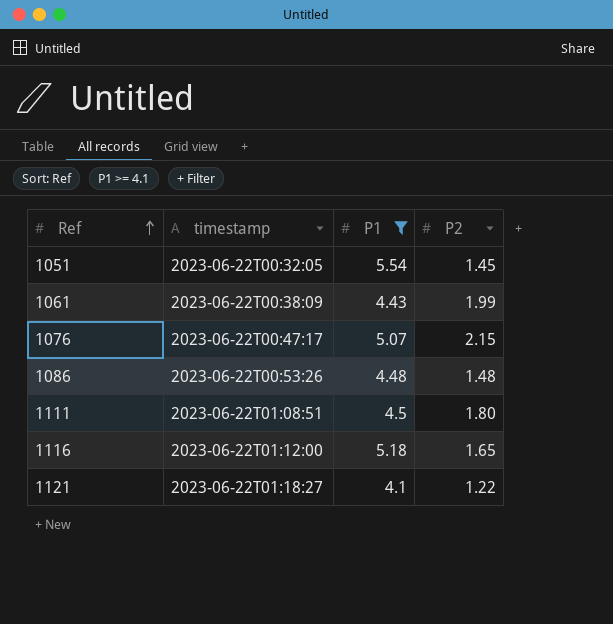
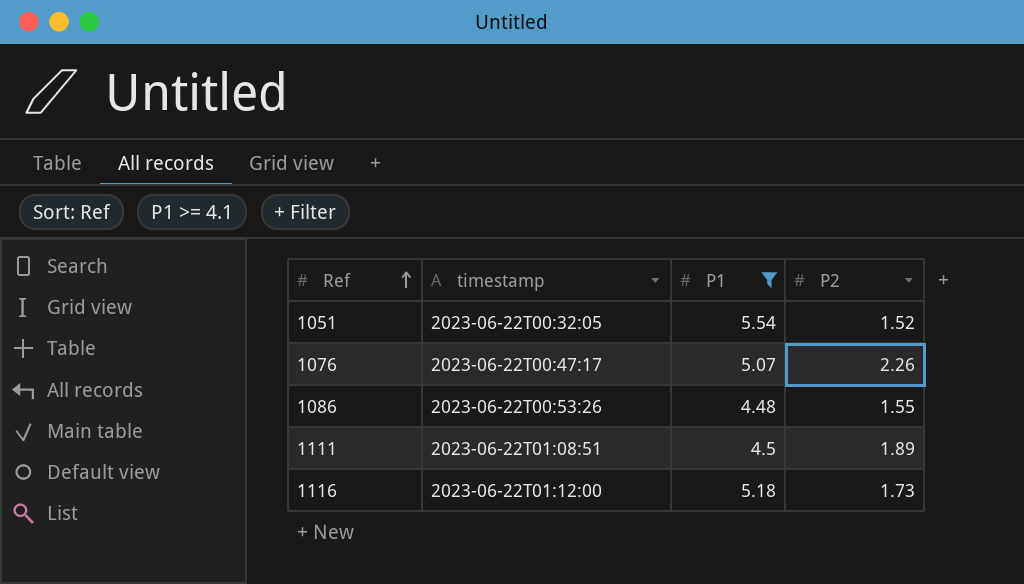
row 1061: 2023-06-22T00:38:09 | 4.43 | 1.99 -> none
row 1121: 2023-06-22T01:18:27 | 4.1 | 1.22 -> none
1051 | P2: 1.45 -> 1.52
1076 | P2: 2.15 -> 2.26
1086 | P2: 1.48 -> 1.55
1111 | P2: 1.80 -> 1.89
1116 | P2: 1.65 -> 1.73

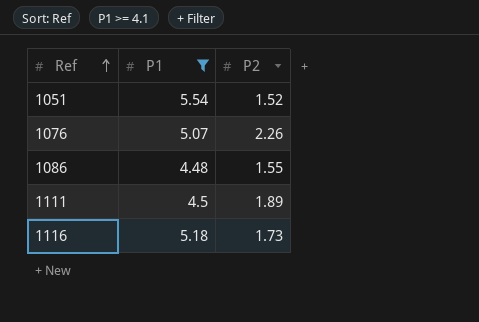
column timestamp | position: 2 -> none

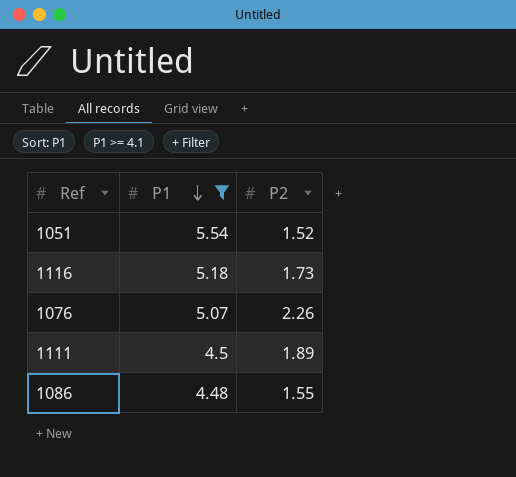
row order: Ref ascending -> P1 descending

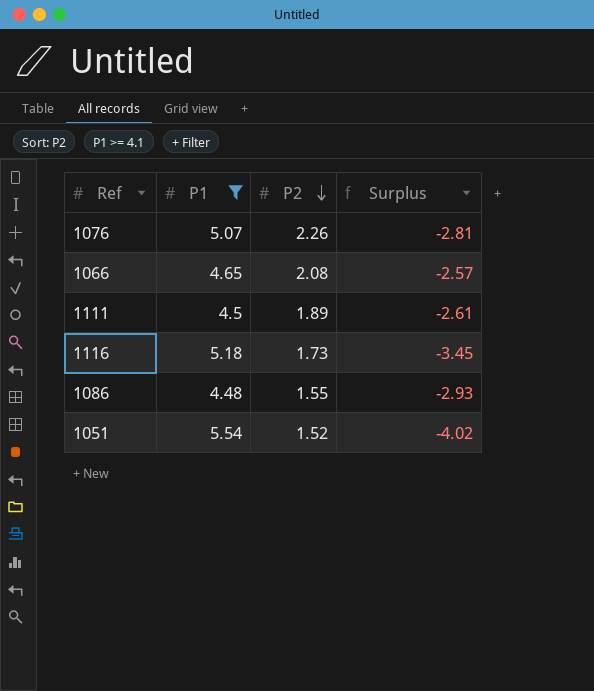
row order: P1 descending -> P2 descending
column Surplus | formula: none -> [P2] - [P1]
row 1066: none -> 4.65 | 2.08 | -2.57

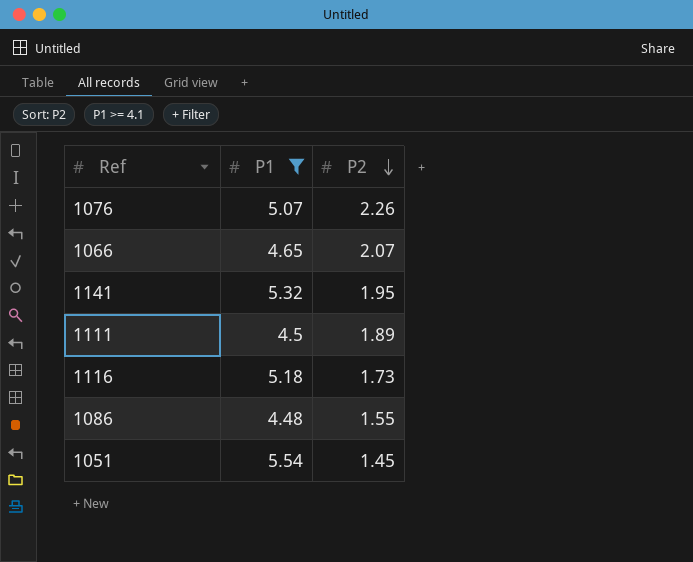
column Surplus | formula: [P2] - [P1] -> none
1066 | P2: 2.08 -> 2.07
row 1141: none -> 5.32 | 1.95
1051 | P2: 1.52 -> 1.45

